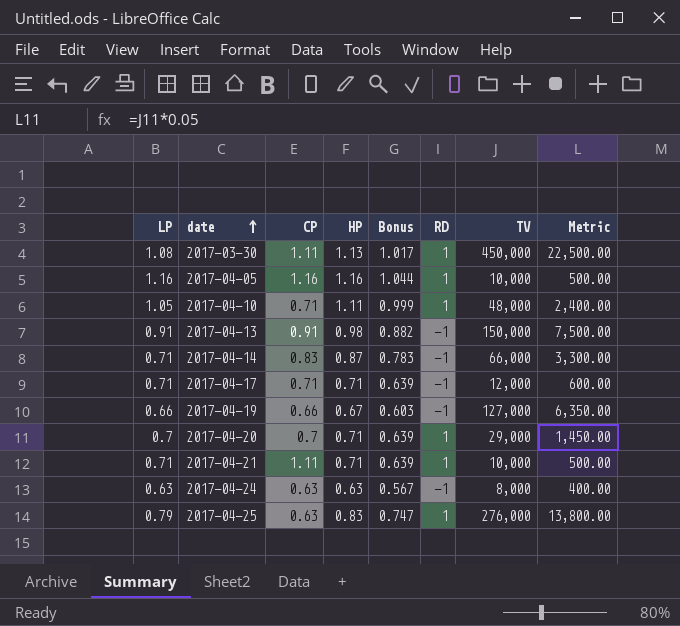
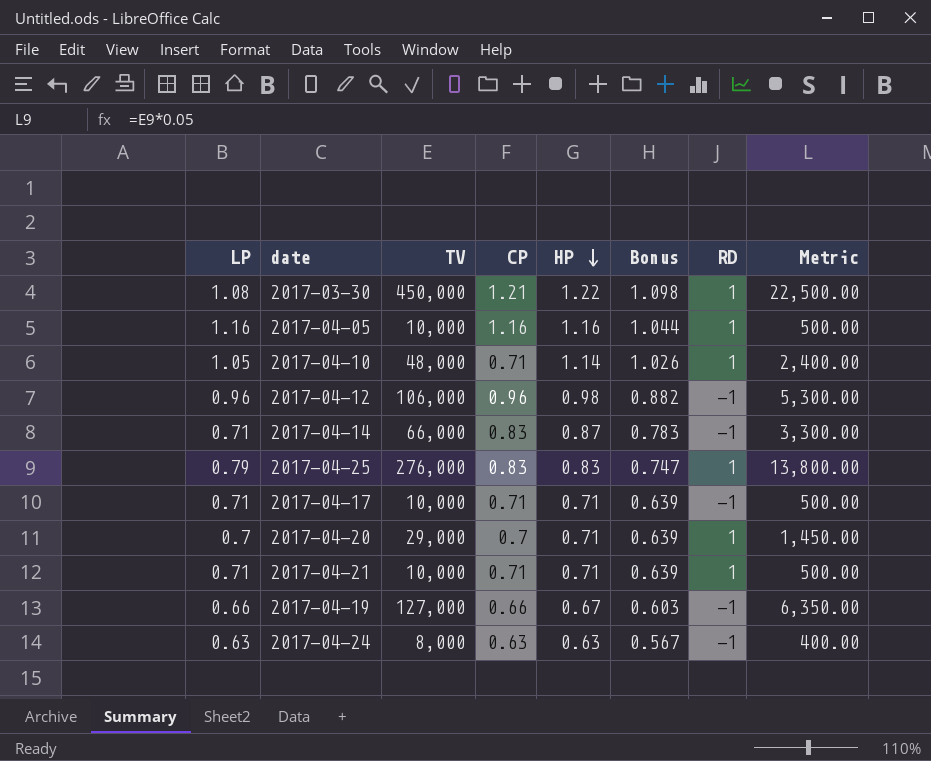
row order: date ascending -> HP descending
column TV | position: 7 -> 3
row 2017-04-13: 0.91 | 0.91 | 0.98 | 0.882 | -1 | 150,000 | 7,500.00 -> none
2017-03-30 | CP: 1.11 -> 1.21
2017-03-30 | HP: 1.13 -> 1.22
2017-03-30 | Bonus: 1.017 -> 1.098
2017-04-10 | HP: 1.11 -> 1.14
2017-04-10 | Bonus: 0.999 -> 1.026
row 2017-04-12: none -> 0.96 | 106,000 | 0.96 | 0.98 | 0.882 | -1 | 5,300.00
2017-04-25 | CP: 0.63 -> 0.83
2017-04-17 | TV: 12,000 -> 10,000
2017-04-17 | Metric: 600.00 -> 500.00
2017-04-21 | CP: 1.11 -> 0.71

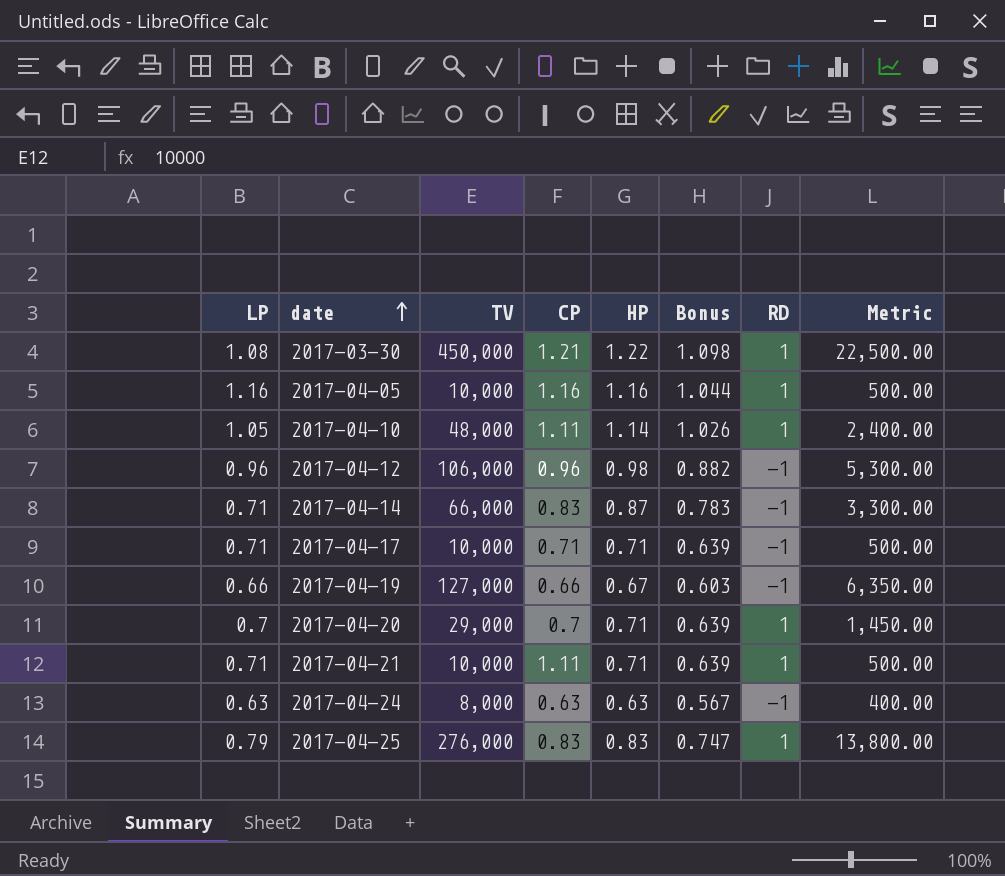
row order: HP descending -> date ascending
2017-04-10 | CP: 0.71 -> 1.11
2017-04-21 | CP: 0.71 -> 1.11

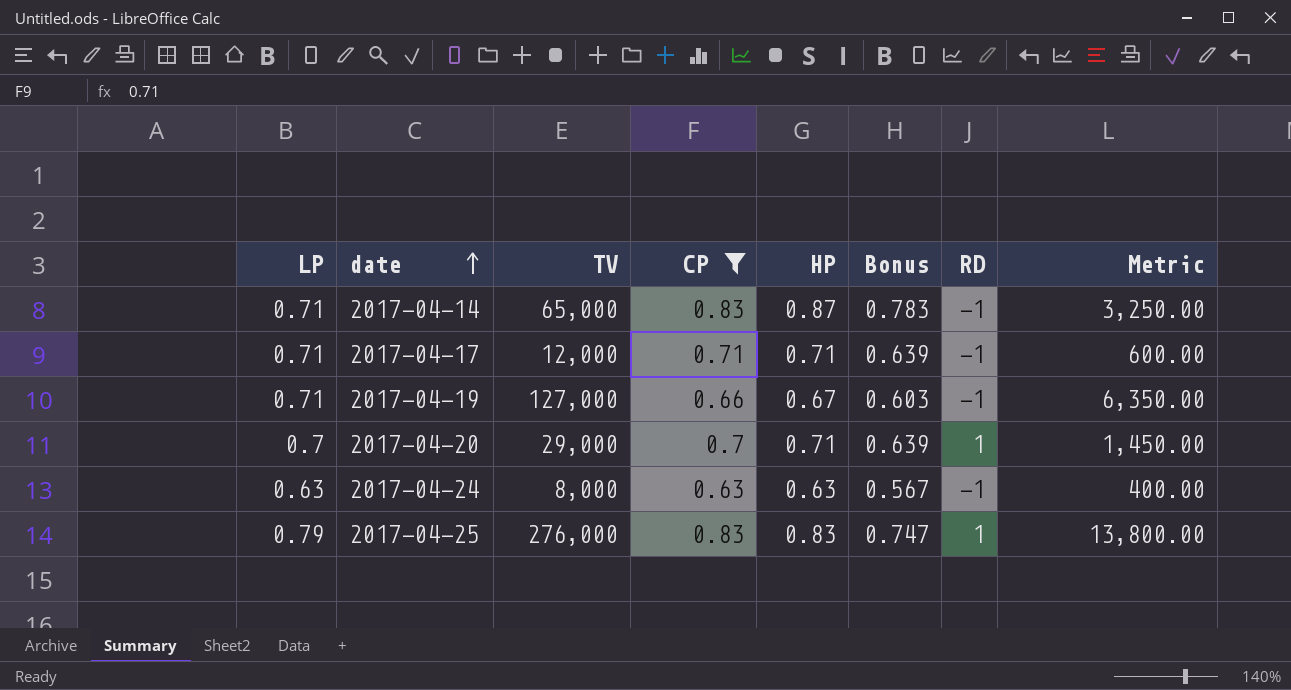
filter: none -> CP <= 0.83
2017-04-14 | TV: 66,000 -> 65,000
2017-04-14 | Metric: 3,300.00 -> 3,250.00
2017-04-17 | TV: 10,000 -> 12,000
2017-04-17 | Metric: 500.00 -> 600.00
2017-04-19 | LP: 0.66 -> 0.71

